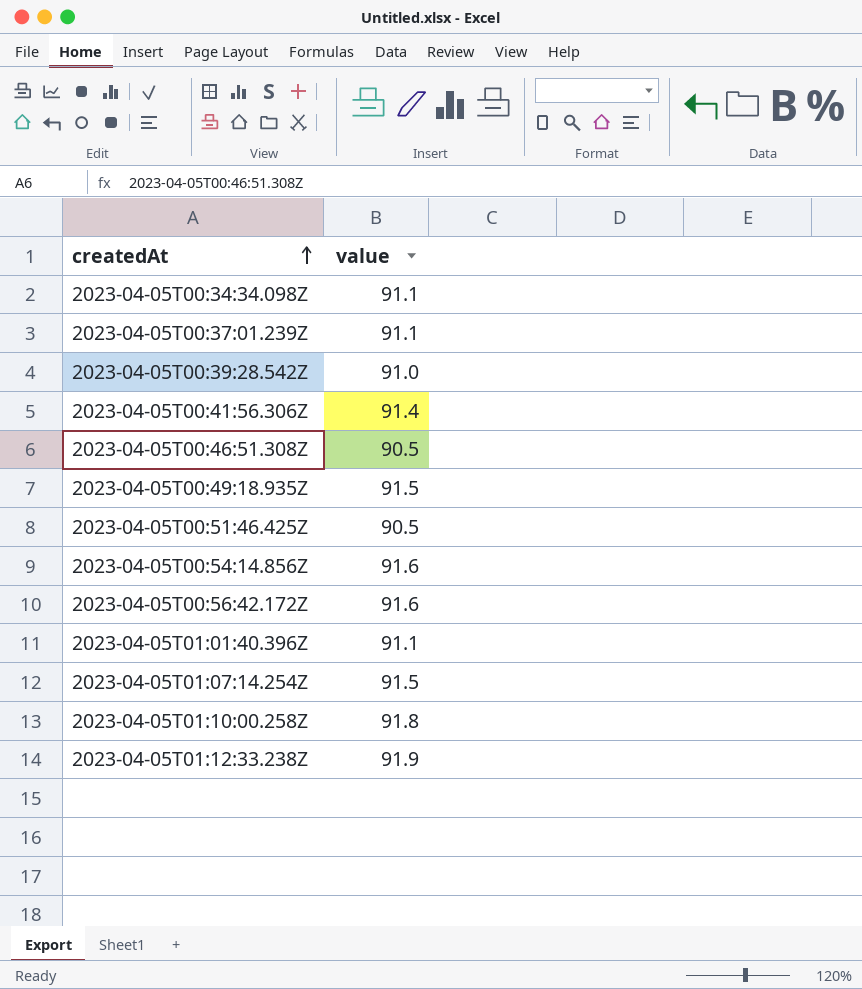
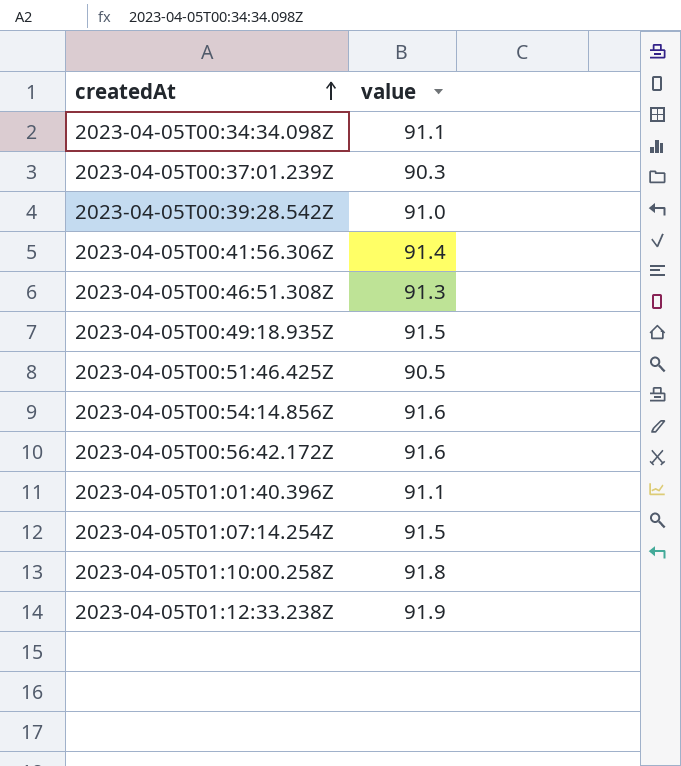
2023-04-05T00:37:01.239Z | value: 91.1 -> 90.3
2023-04-05T00:46:51.308Z | value: 90.5 -> 91.3

